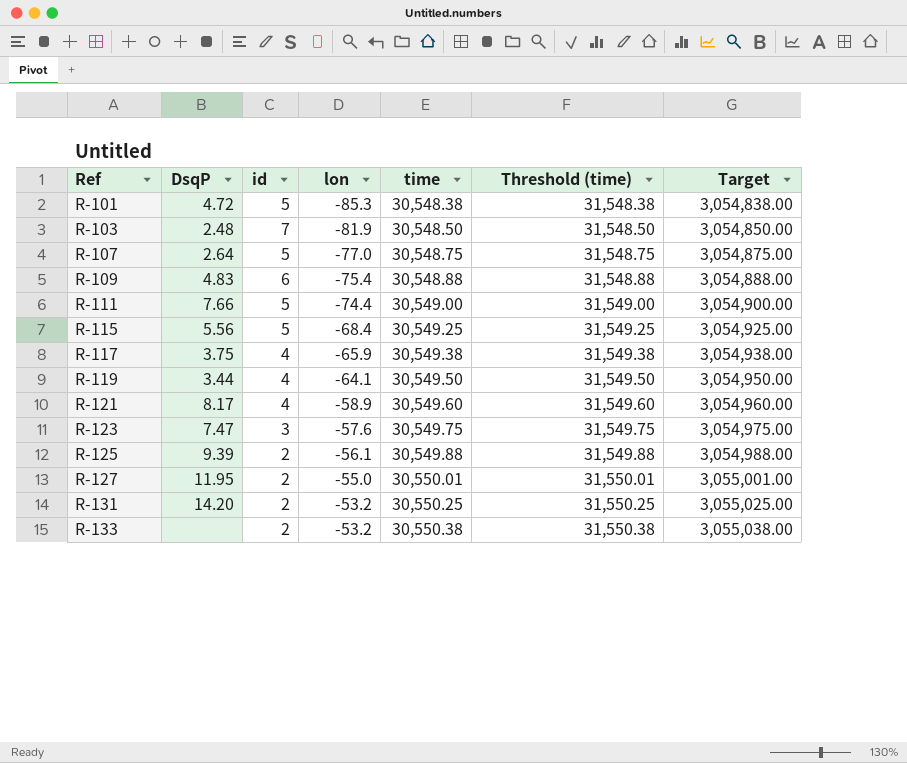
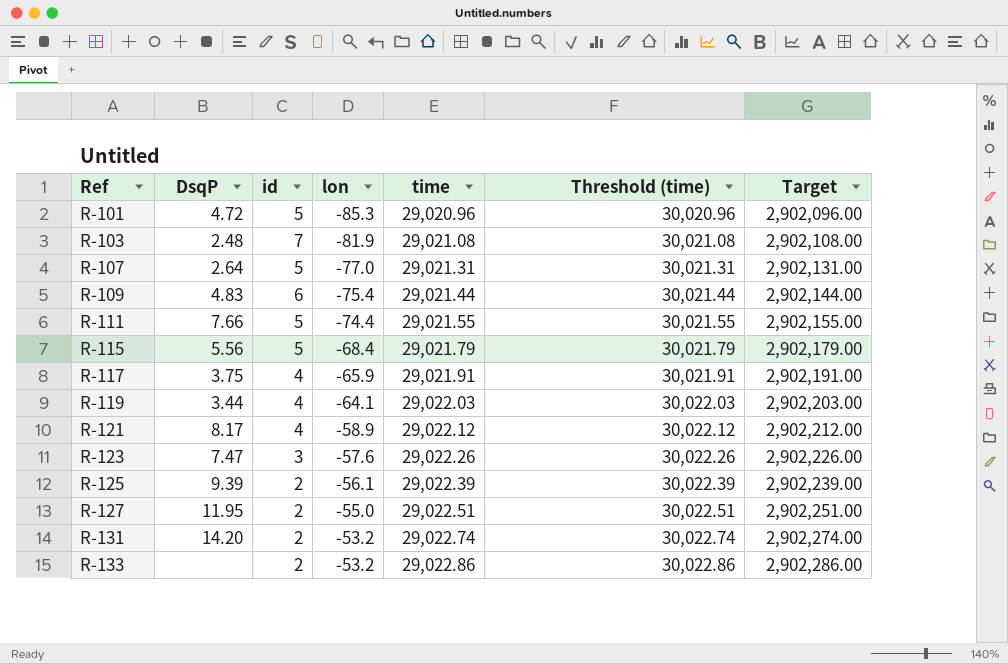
R-101 | time: 30,548.38 -> 29,020.96
R-101 | Threshold (time): 31,548.38 -> 30,020.96
R-101 | Target: 3,054,838.00 -> 2,902,096.00
R-103 | time: 30,548.50 -> 29,021.08
R-103 | Threshold (time): 31,548.50 -> 30,021.08
R-103 | Target: 3,054,850.00 -> 2,902,108.00
R-107 | time: 30,548.75 -> 29,021.31
R-107 | Threshold (time): 31,548.75 -> 30,021.31
R-107 | Target: 3,054,875.00 -> 2,902,131.00
R-109 | time: 30,548.88 -> 29,021.44
R-109 | Threshold (time): 31,548.88 -> 30,021.44
R-109 | Target: 3,054,888.00 -> 2,902,144.00
R-111 | time: 30,549.00 -> 29,021.55
R-111 | Threshold (time): 31,549.00 -> 30,021.55
R-111 | Target: 3,054,900.00 -> 2,902,155.00
R-115 | time: 30,549.25 -> 29,021.79
R-115 | Threshold (time): 31,549.25 -> 30,021.79
R-115 | Target: 3,054,925.00 -> 2,902,179.00
R-117 | time: 30,549.38 -> 29,021.91
R-117 | Threshold (time): 31,549.38 -> 30,021.91
R-117 | Target: 3,054,938.00 -> 2,902,191.00
R-119 | time: 30,549.50 -> 29,022.03
R-119 | Threshold (time): 31,549.50 -> 30,022.03
R-119 | Target: 3,054,950.00 -> 2,902,203.00
R-121 | time: 30,549.60 -> 29,022.12
R-121 | Threshold (time): 31,549.60 -> 30,022.12
R-121 | Target: 3,054,960.00 -> 2,902,212.00
R-123 | time: 30,549.75 -> 29,022.26
R-123 | Threshold (time): 31,549.75 -> 30,022.26
R-123 | Target: 3,054,975.00 -> 2,902,226.00
R-125 | time: 30,549.88 -> 29,022.39
R-125 | Threshold (time): 31,549.88 -> 30,022.39
R-125 | Target: 3,054,988.00 -> 2,902,239.00
R-127 | time: 30,550.01 -> 29,022.51
R-127 | Threshold (time): 31,550.01 -> 30,022.51
R-127 | Target: 3,055,001.00 -> 2,902,251.00
R-131 | time: 30,550.25 -> 29,022.74
R-131 | Threshold (time): 31,550.25 -> 30,022.74
R-131 | Target: 3,055,025.00 -> 2,902,274.00
R-133 | time: 30,550.38 -> 29,022.86
R-133 | Threshold (time): 31,550.38 -> 30,022.86
R-133 | Target: 3,055,038.00 -> 2,902,286.00

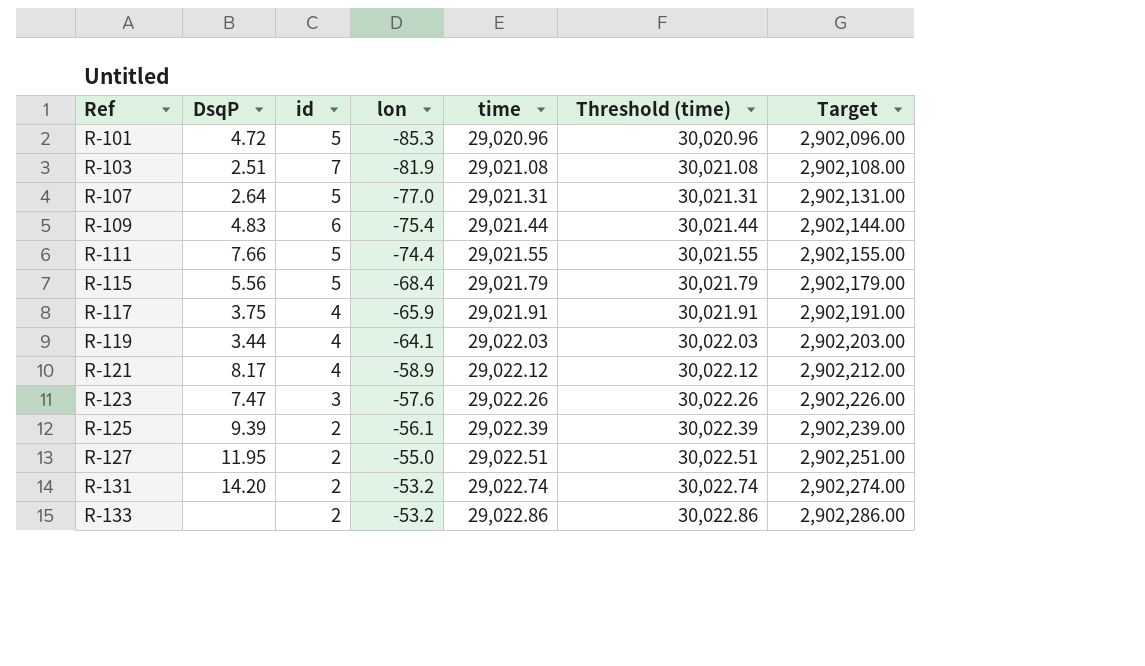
R-103 | DsqP: 2.48 -> 2.51

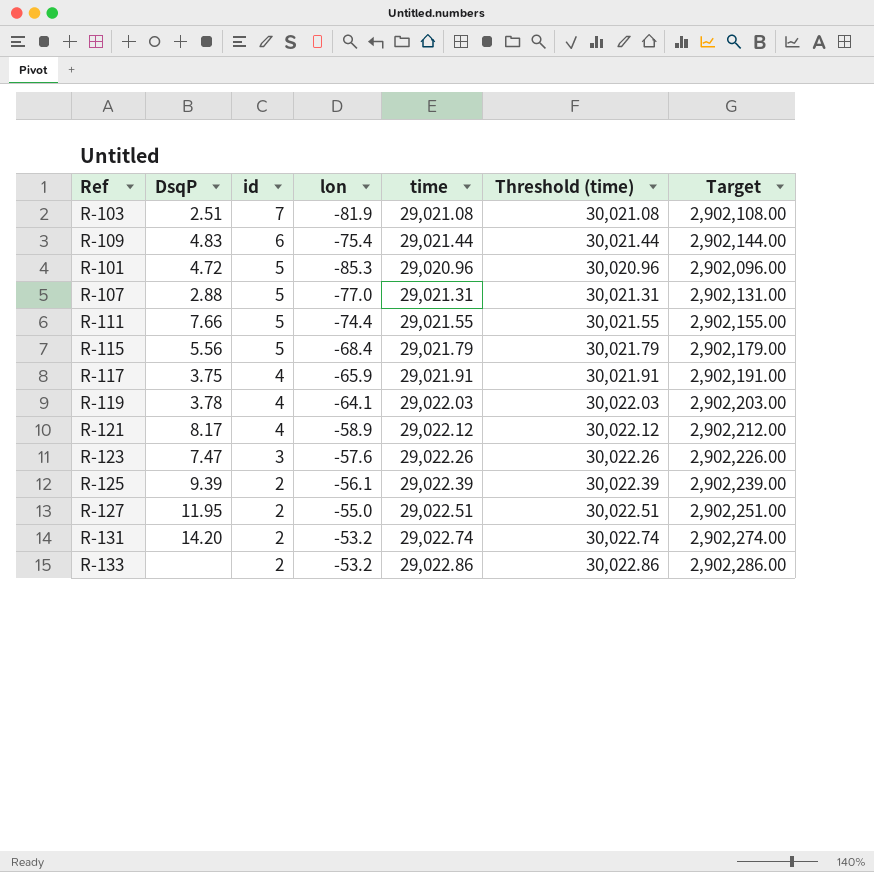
row order: Ref ascending -> id descending
R-107 | DsqP: 2.64 -> 2.88
R-119 | DsqP: 3.44 -> 3.78

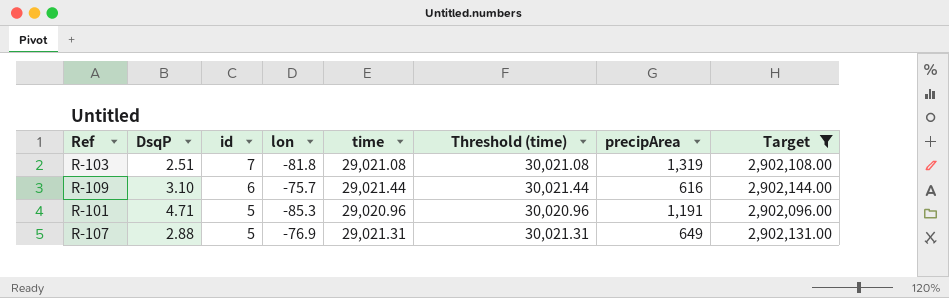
filter: none -> Target <= 2,902,144.00
column precipArea | position: none -> 7
R-103 | lon: -81.9 -> -81.8
R-109 | DsqP: 4.83 -> 3.10
R-109 | lon: -75.4 -> -75.7
R-101 | DsqP: 4.72 -> 4.71
R-107 | lon: -77.0 -> -76.9

